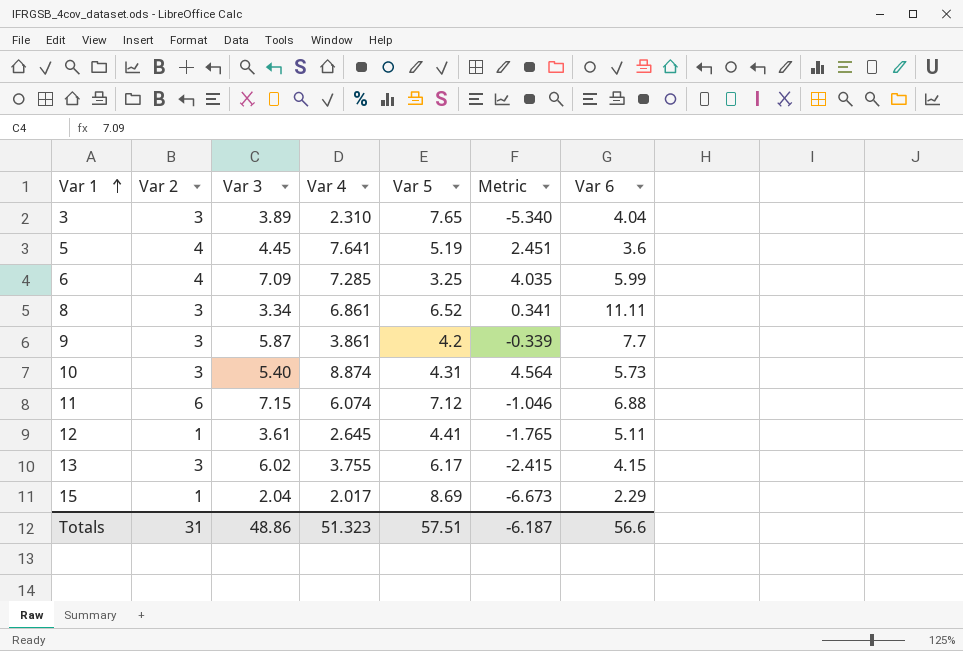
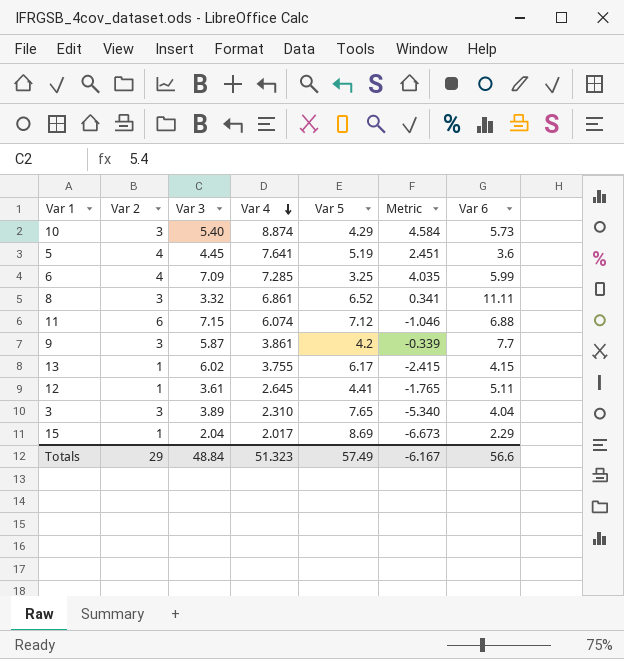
row order: Var 1 ascending -> Var 4 descending
10 | Var 5: 4.31 -> 4.29
10 | Metric: 4.564 -> 4.584
8 | Var 3: 3.34 -> 3.32
13 | Var 2: 3 -> 1
Totals | Var 2: 31 -> 29
Totals | Var 3: 48.86 -> 48.84
Totals | Var 5: 57.51 -> 57.49
Totals | Metric: -6.187 -> -6.167

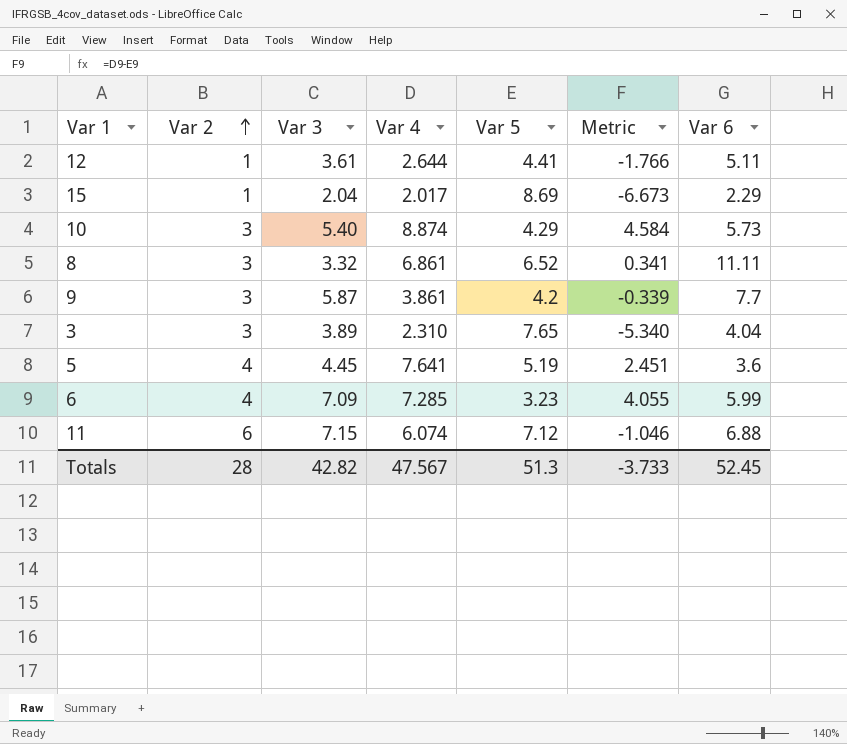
row order: Var 4 descending -> Var 2 ascending
row 13: 1 | 6.02 | 3.755 | 6.17 | -2.415 | 4.15 -> none
12 | Var 4: 2.645 -> 2.644
12 | Metric: -1.765 -> -1.766
6 | Var 5: 3.25 -> 3.23
6 | Metric: 4.035 -> 4.055
Totals | Var 2: 29 -> 28
Totals | Var 3: 48.84 -> 42.82
Totals | Var 4: 51.323 -> 47.567
Totals | Var 5: 57.49 -> 51.3
Totals | Metric: -6.167 -> -3.733
Totals | Var 6: 56.6 -> 52.45

